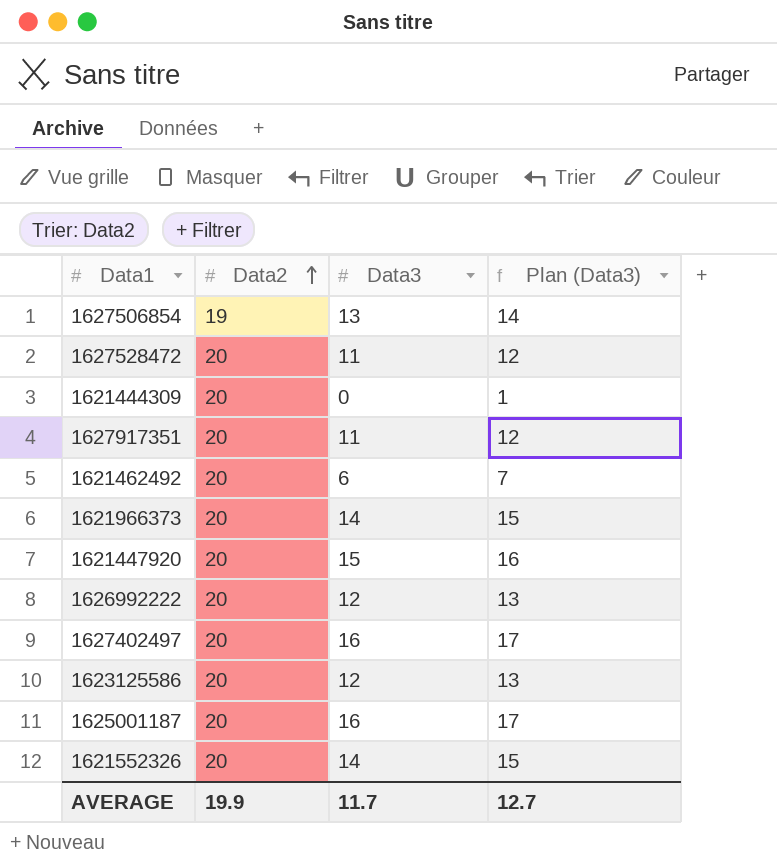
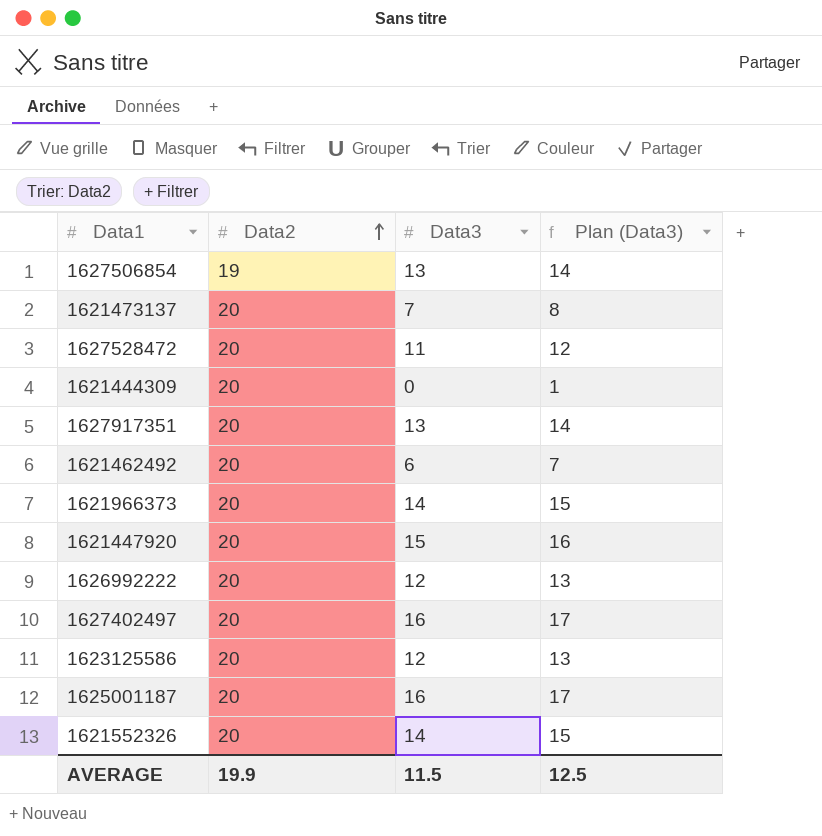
row 1621473137: none -> 20 | 7 | 8
1627917351 | Data3: 11 -> 13
1627917351 | Plan (Data3): 12 -> 14
AVERAGE | Data3: 11.7 -> 11.5
AVERAGE | Plan (Data3): 12.7 -> 12.5

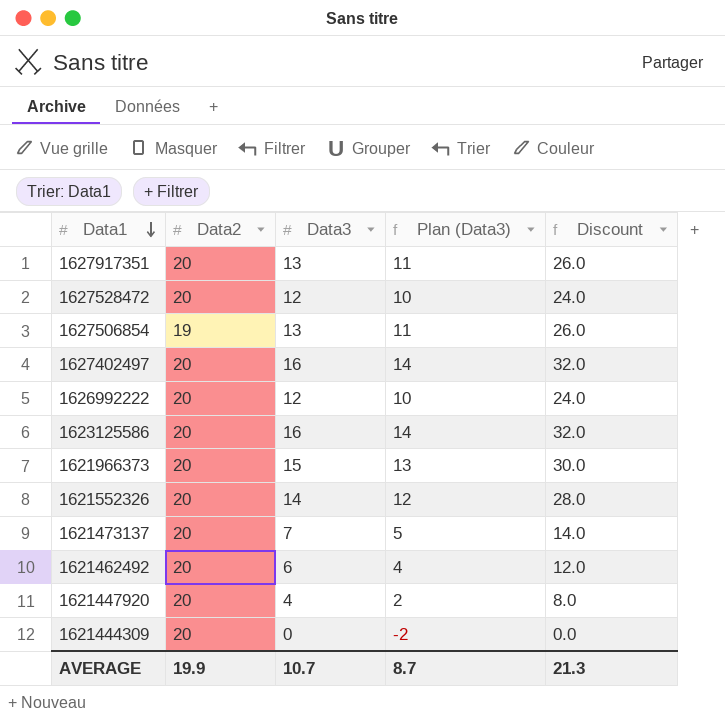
row order: Data2 ascending -> Data1 descending
column Plan (Data3) | formula: [Data3] + 1 -> [Data3] - 2
column Discount | formula: none -> [Data3] * 2
row 1625001187: 20 | 16 | 17 -> none
1627528472 | Data3: 11 -> 12
1623125586 | Data3: 12 -> 16
1621966373 | Data3: 14 -> 15
1621447920 | Data3: 15 -> 4
AVERAGE | Data3: 11.5 -> 10.7
AVERAGE | Plan (Data3): 12.5 -> 8.7

